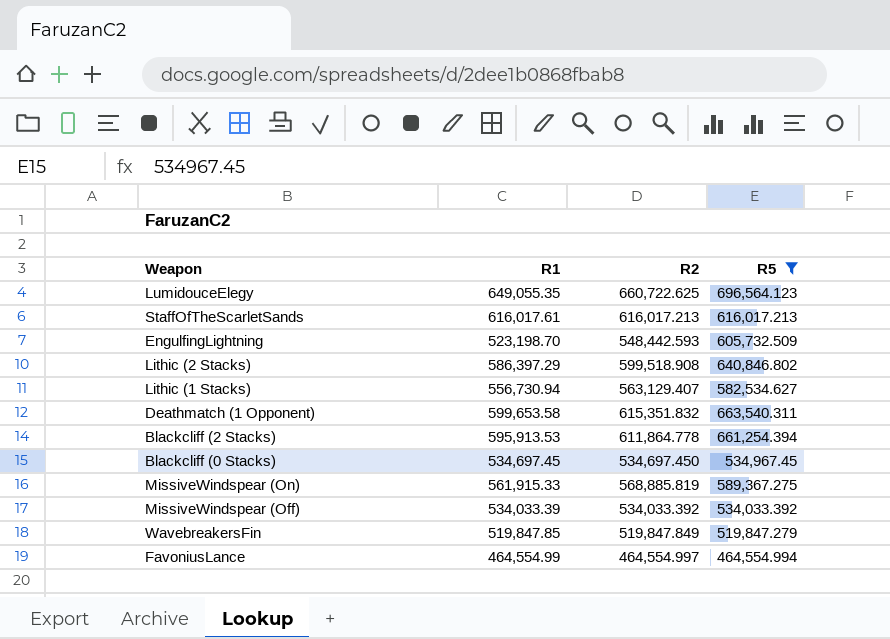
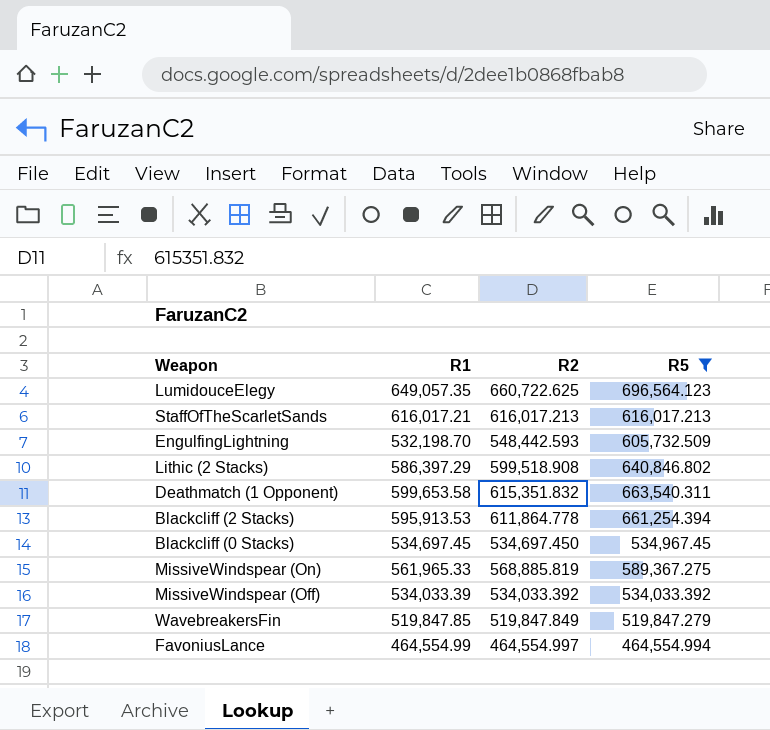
row Lithic (1 Stacks): 556,730.94 | 563,129.407 | 582,534.627 -> none
LumidouceElegy | R1: 649,055.35 -> 649,057.35
StaffOfTheScarletSands | R1: 616,017.61 -> 616,017.21
EngulfingLightning | R1: 523,198.70 -> 532,198.70
MissiveWindspear (On) | R1: 561,915.33 -> 561,965.33

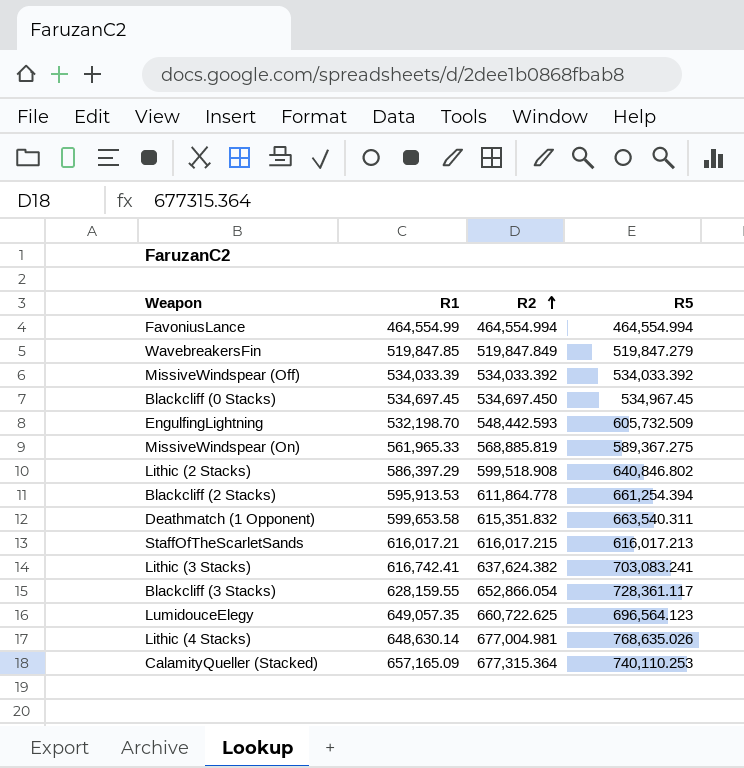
filter: R5 <= 696,564.123 -> none
row order: none -> R2 ascending
FavoniusLance | R2: 464,554.997 -> 464,554.994
StaffOfTheScarletSands | R2: 616,017.213 -> 616,017.215

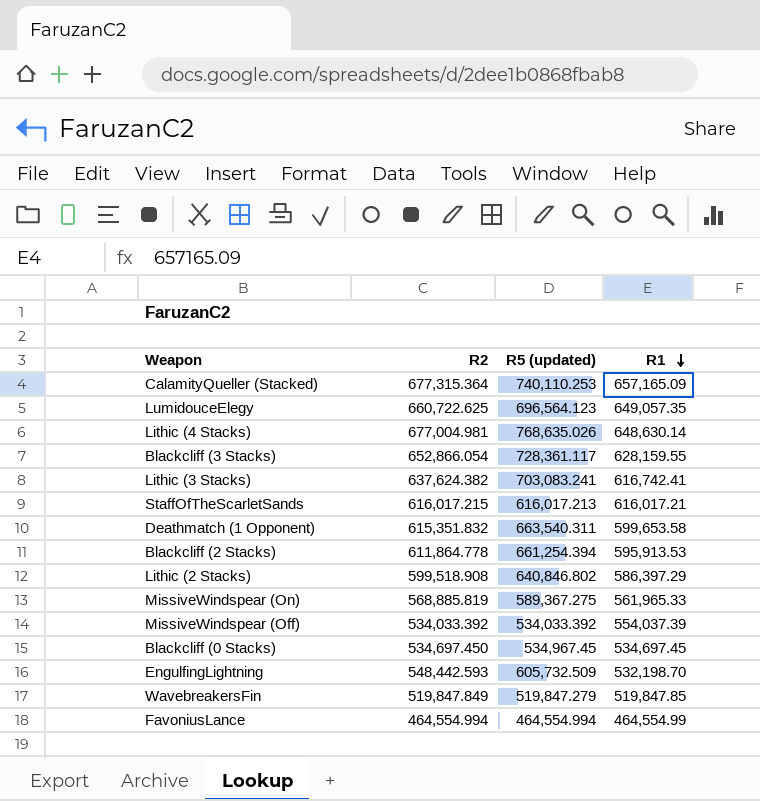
row order: R2 ascending -> R1 descending
column name: R5 -> R5 (updated)
column R1 | position: 2 -> 4
MissiveWindspear (Off) | R1: 534,033.39 -> 554,037.39

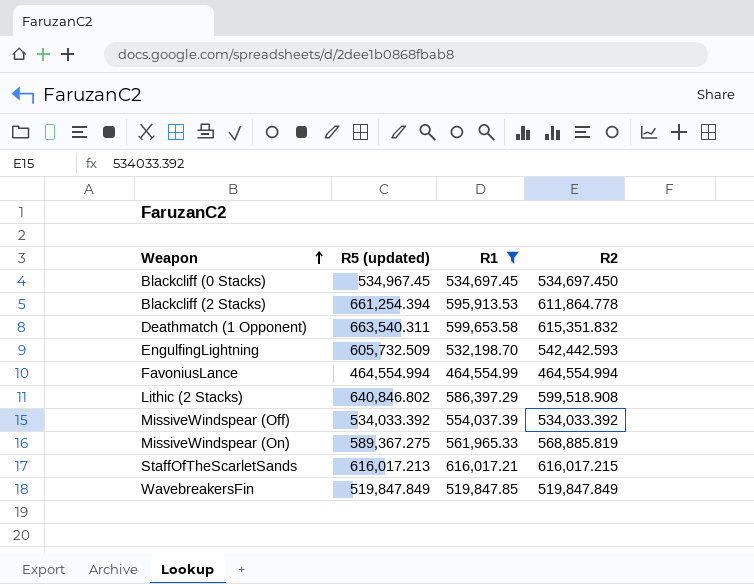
filter: none -> R1 <= 616,017.21
row order: R1 descending -> Weapon ascending
column R2 | position: 2 -> 4
EngulfingLightning | R2: 548,442.593 -> 542,442.593
WavebreakersFin | R5 (updated): 519,847.279 -> 519,847.849

